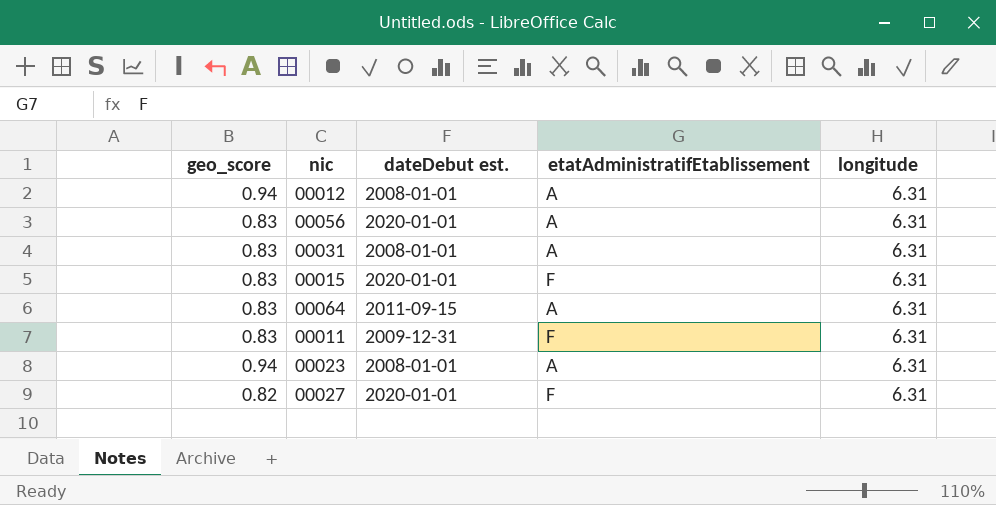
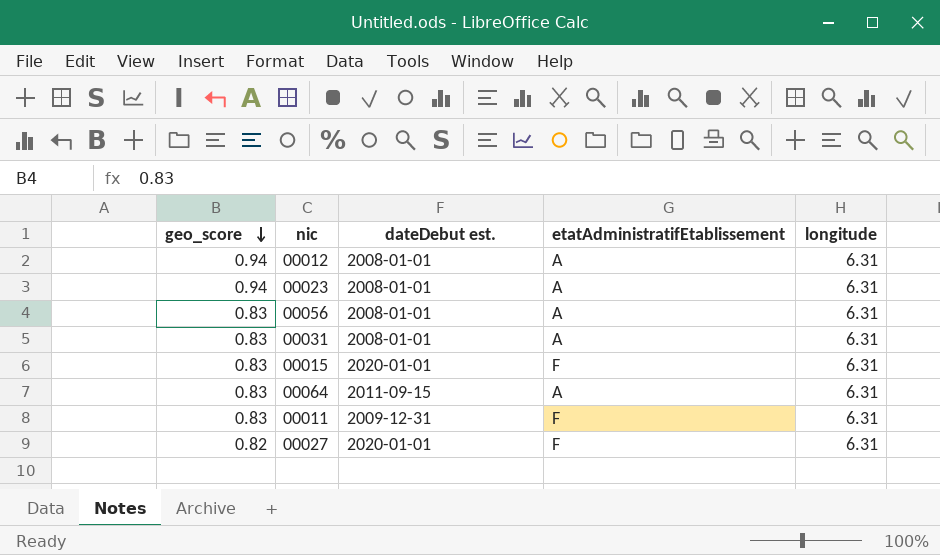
row order: none -> geo_score descending
00056 | dateDebut est.: 2020-01-01 -> 2008-01-01

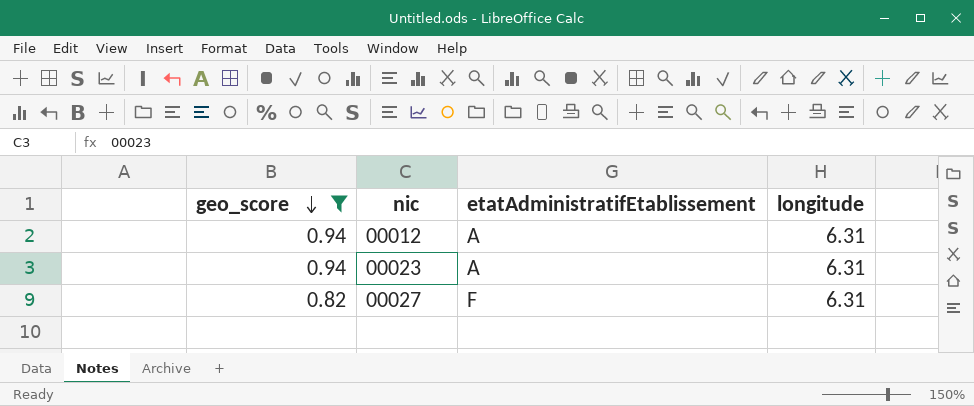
filter: none -> geo_score != 0.83
column dateDebut est. | position: 3 -> none

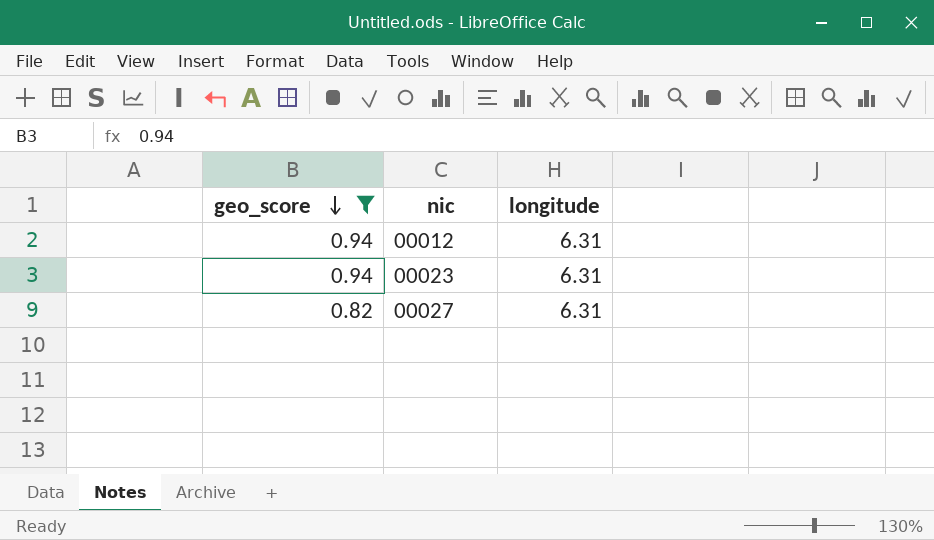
column etatAdministratifEtablissement | position: 3 -> none

